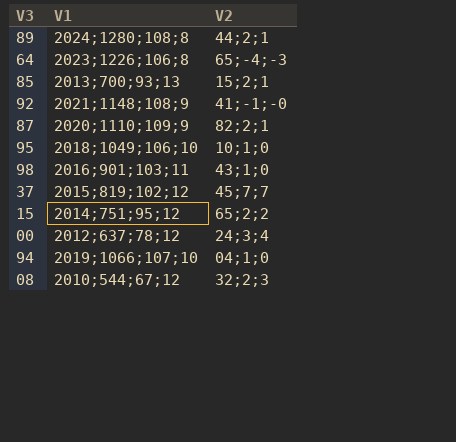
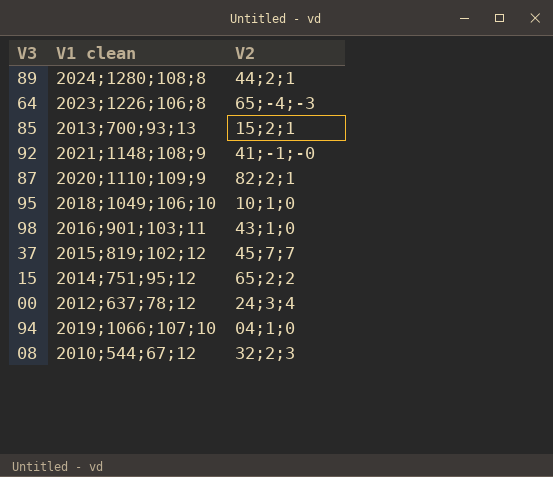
column name: V1 -> V1 clean

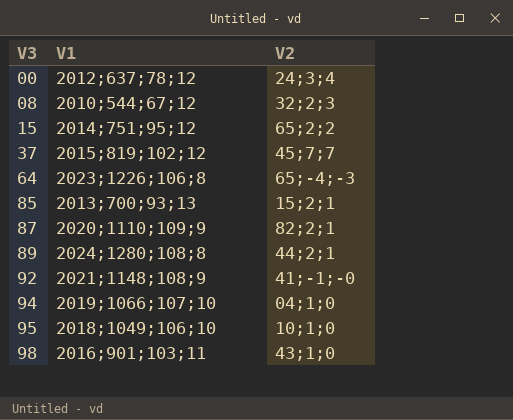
row order: none -> V3 ascending
column name: V1 clean -> V1

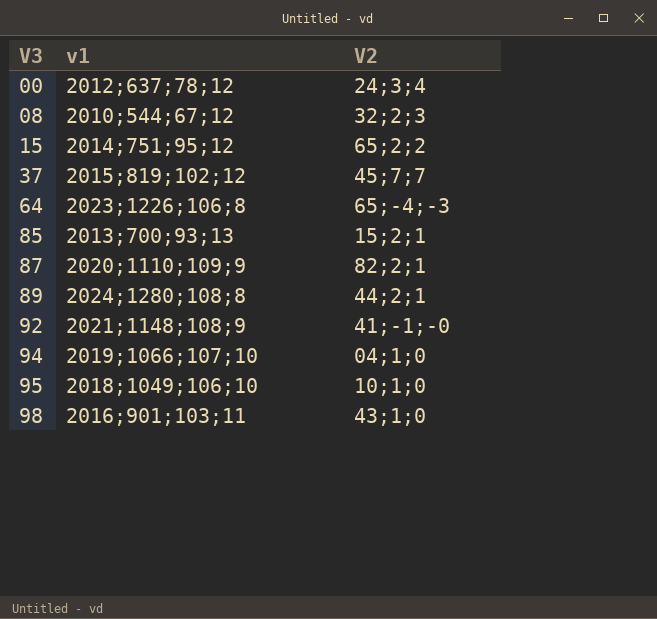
column name: V1 -> v1

